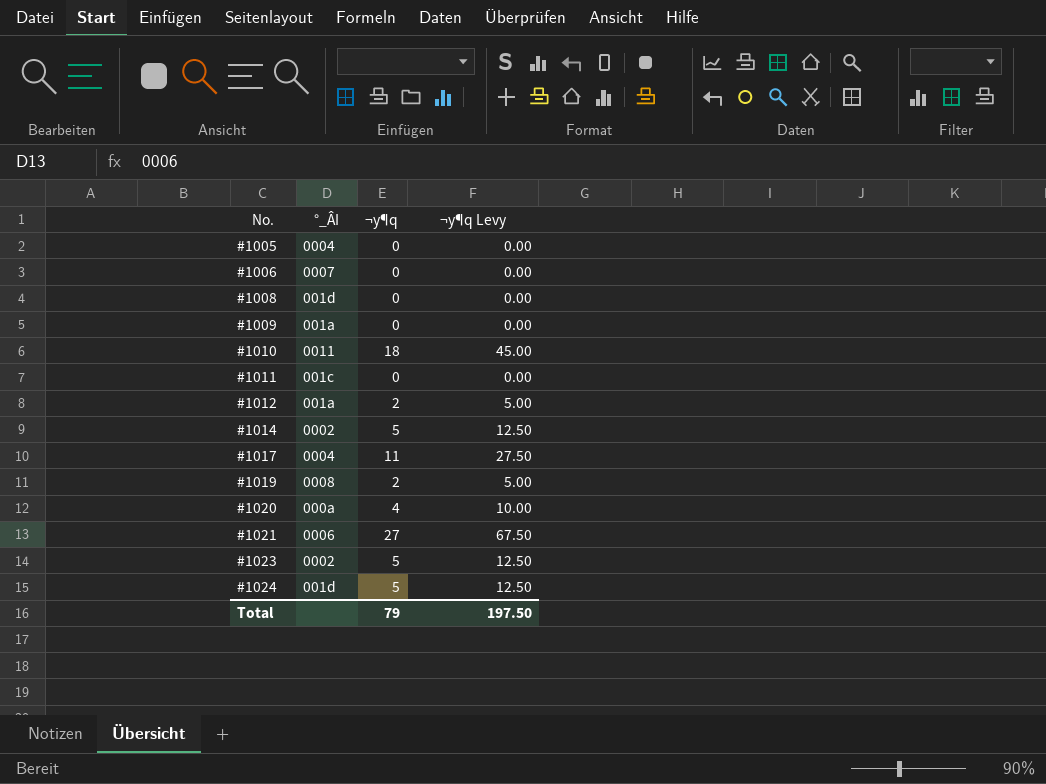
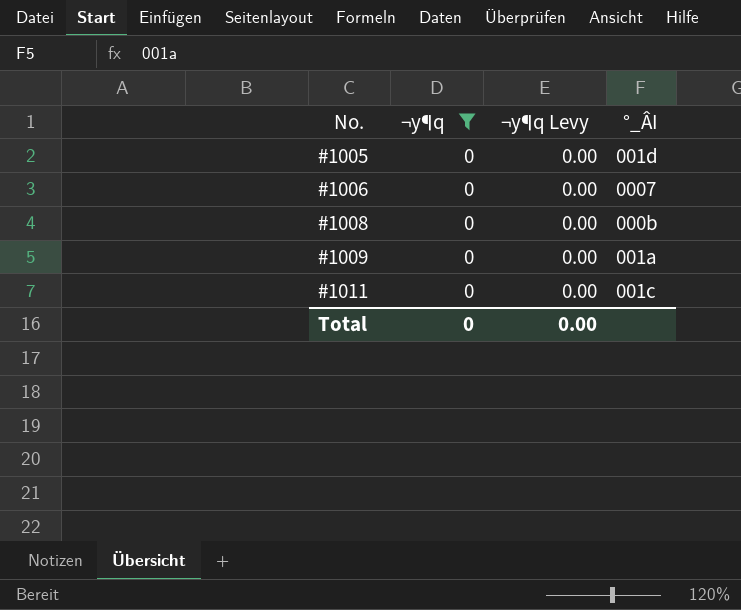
filter: none -> ¬y¶q = 0
column °_ÂI | position: 2 -> 4
#1005 | °_ÂI: 0004 -> 001d
#1008 | °_ÂI: 001d -> 000b
Total | ¬y¶q: 79 -> 0
Total | ¬y¶q Levy: 197.50 -> 0.00

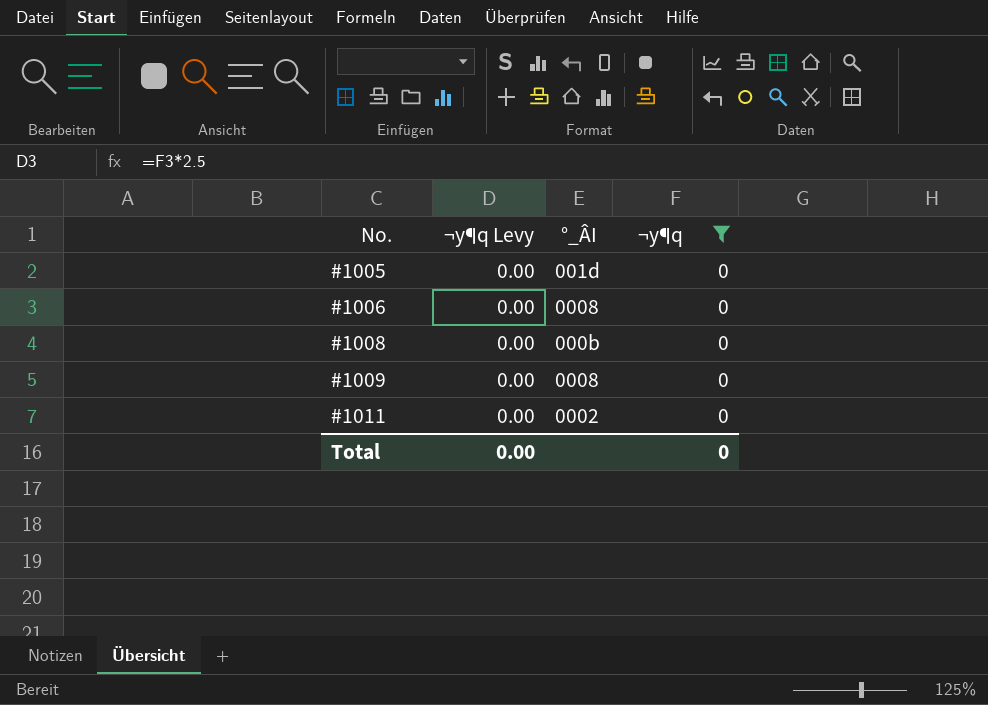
column ¬y¶q | position: 2 -> 4
#1006 | °_ÂI: 0007 -> 0008
#1009 | °_ÂI: 001a -> 0008
#1011 | °_ÂI: 001c -> 0002

